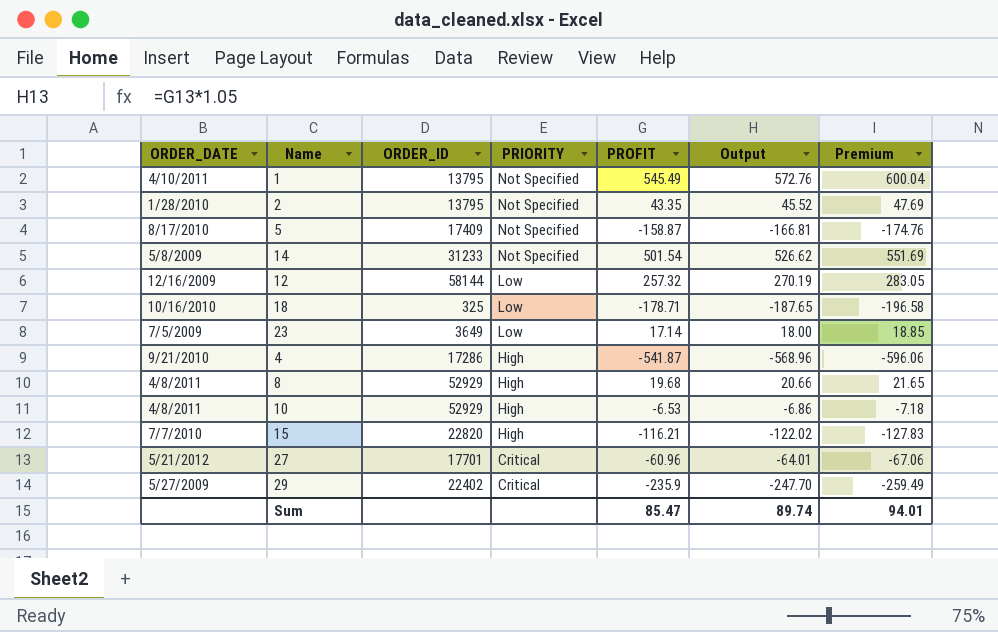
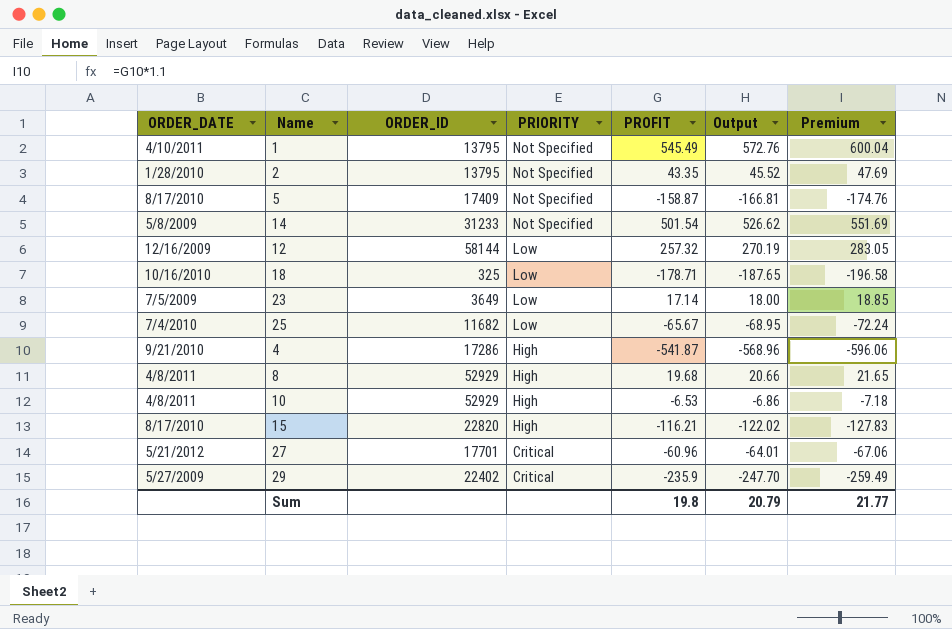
row 25: none -> 7/4/2010 | 11682 | Low | -65.67 | -68.95 | -72.24
15 | ORDER_DATE: 7/7/2010 -> 8/17/2010
Sum | PROFIT: 85.47 -> 19.8
Sum | Output: 89.74 -> 20.79
Sum | Premium: 94.01 -> 21.77

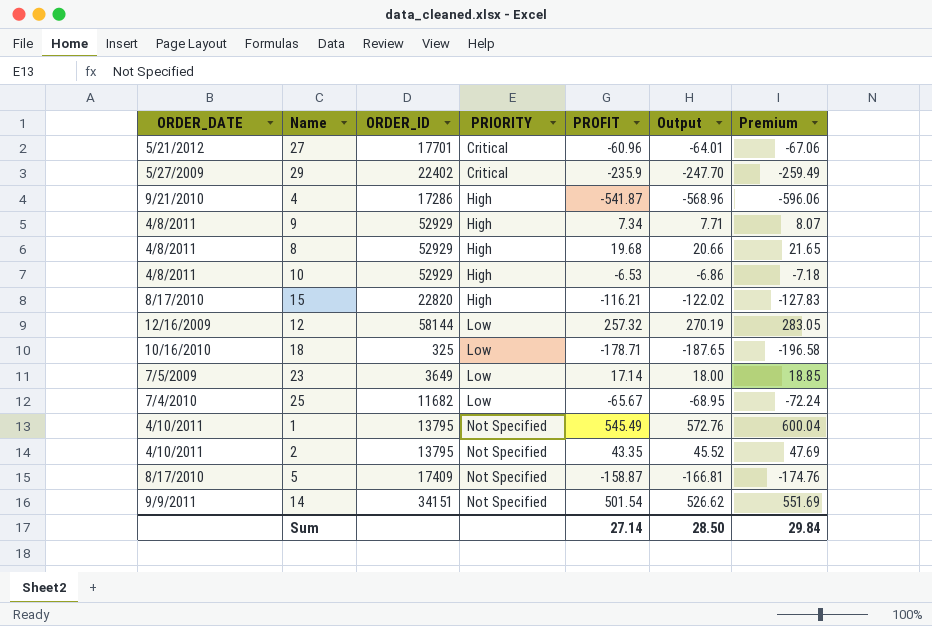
row order: PRIORITY descending -> PRIORITY ascending
row 9: none -> 4/8/2011 | 52929 | High | 7.34 | 7.71 | 8.07
2 | ORDER_DATE: 1/28/2010 -> 4/10/2011
14 | ORDER_DATE: 5/8/2009 -> 9/9/2011
14 | ORDER_ID: 31233 -> 34151
Sum | PROFIT: 19.8 -> 27.14
Sum | Output: 20.79 -> 28.50
Sum | Premium: 21.77 -> 29.84

